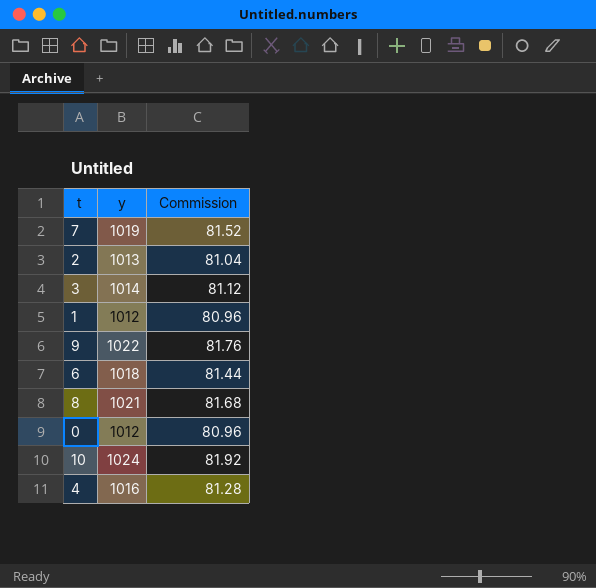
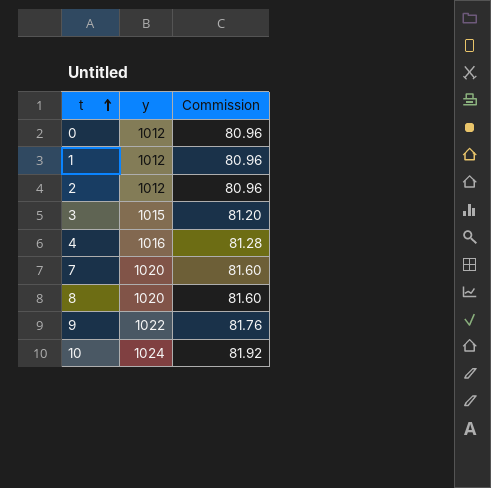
row order: none -> t ascending
row 6: 1018 | 81.44 -> none
2 | y: 1013 -> 1012
2 | Commission: 81.04 -> 80.96
3 | y: 1014 -> 1015
3 | Commission: 81.12 -> 81.20
7 | y: 1019 -> 1020
7 | Commission: 81.52 -> 81.60
8 | y: 1021 -> 1020
8 | Commission: 81.68 -> 81.60

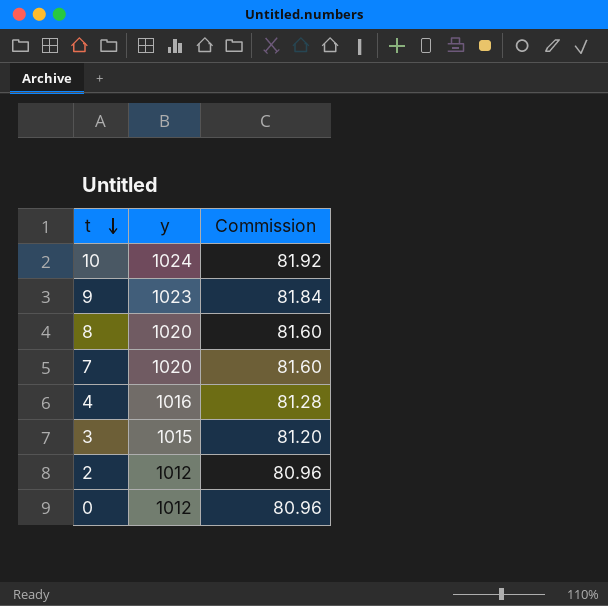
row order: t ascending -> t descending
row 1: 1012 | 80.96 -> none
9 | y: 1022 -> 1023
9 | Commission: 81.76 -> 81.84

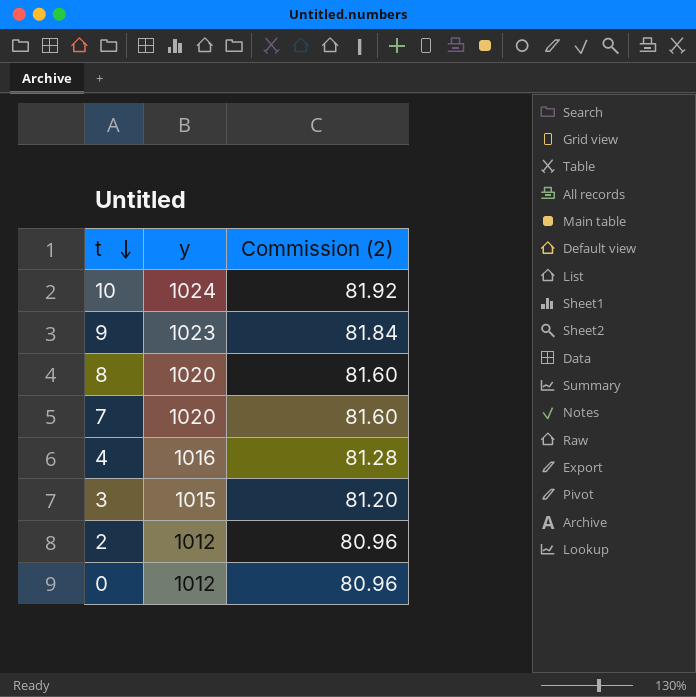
column name: Commission -> Commission (2)

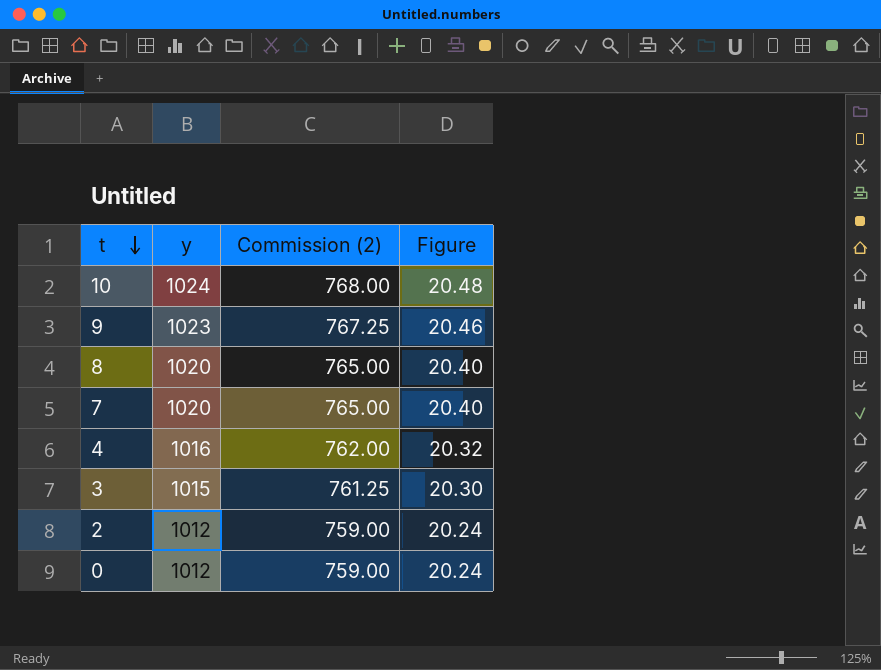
column Commission (2) | formula: [y] * 0.08 -> [y] * 0.75
column Figure | formula: none -> [y] * 0.02

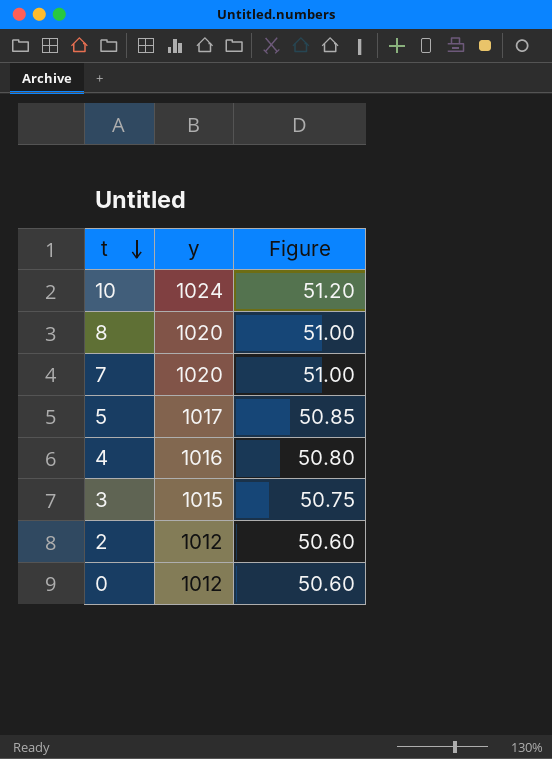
column Commission (2) | formula: [y] * 0.75 -> none
column Figure | formula: [y] * 0.02 -> [y] * 0.05
row 9: 1023 | 767.25 | 20.46 -> none
row 5: none -> 1017 | 50.85

